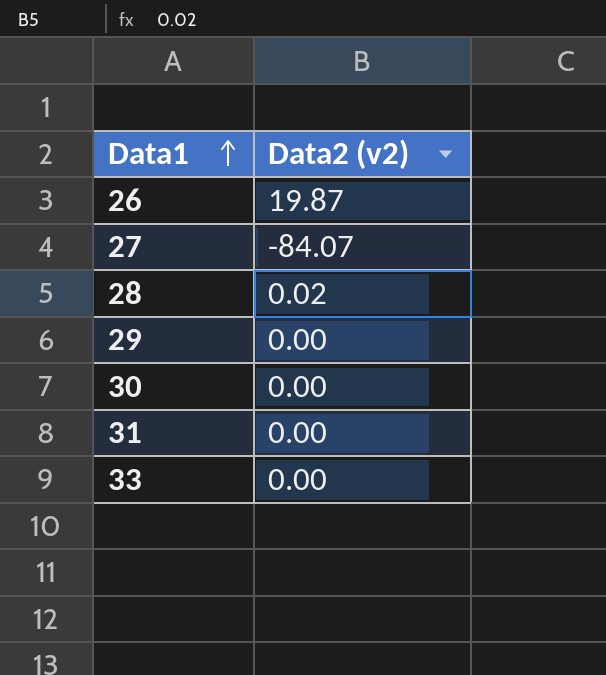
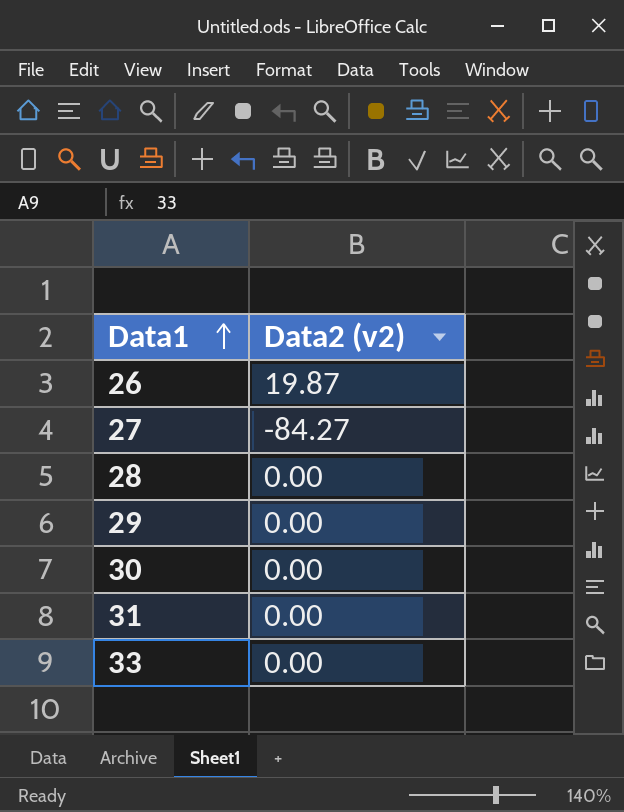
27 | Data2 (v2): -84.07 -> -84.27
28 | Data2 (v2): 0.02 -> 0.00

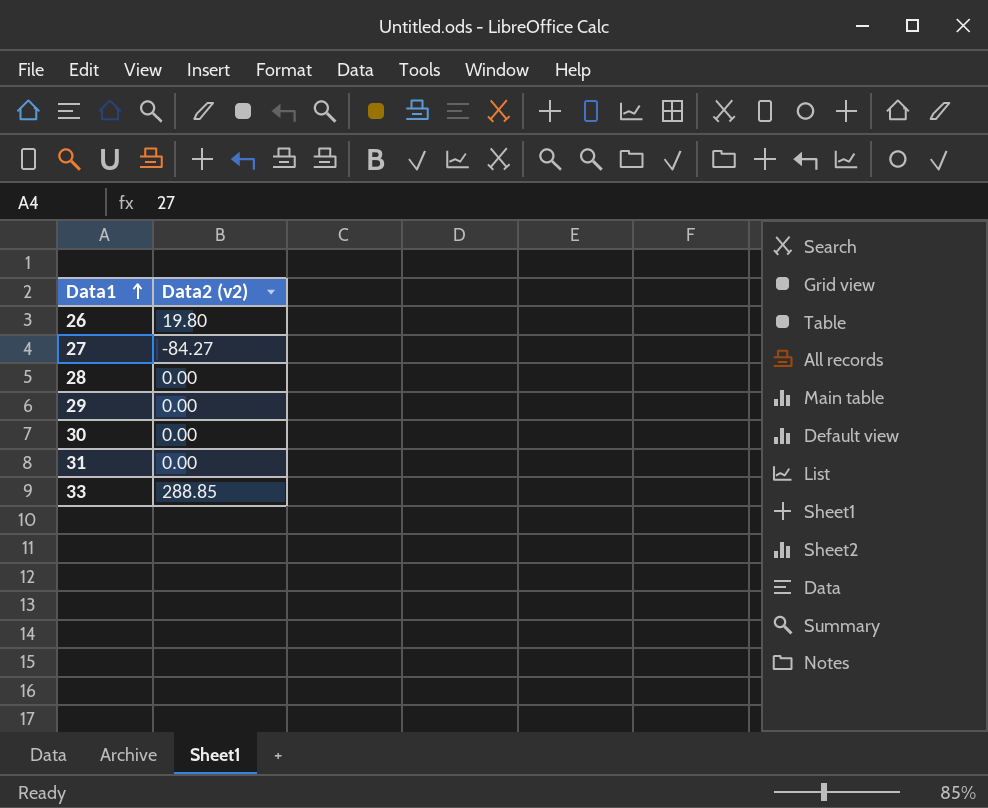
26 | Data2 (v2): 19.87 -> 19.80
33 | Data2 (v2): 0.00 -> 288.85

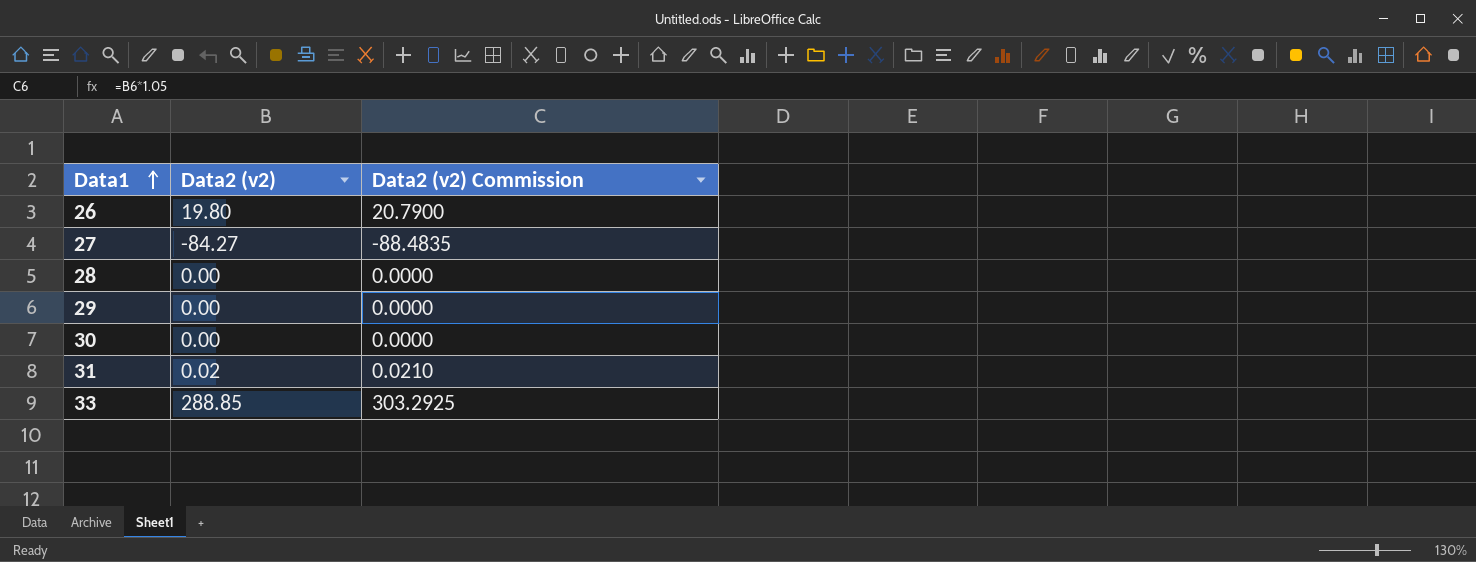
column Data2 (v2) Commission | formula: none -> [Data2 (v2)] * 1.05
31 | Data2 (v2): 0.00 -> 0.02

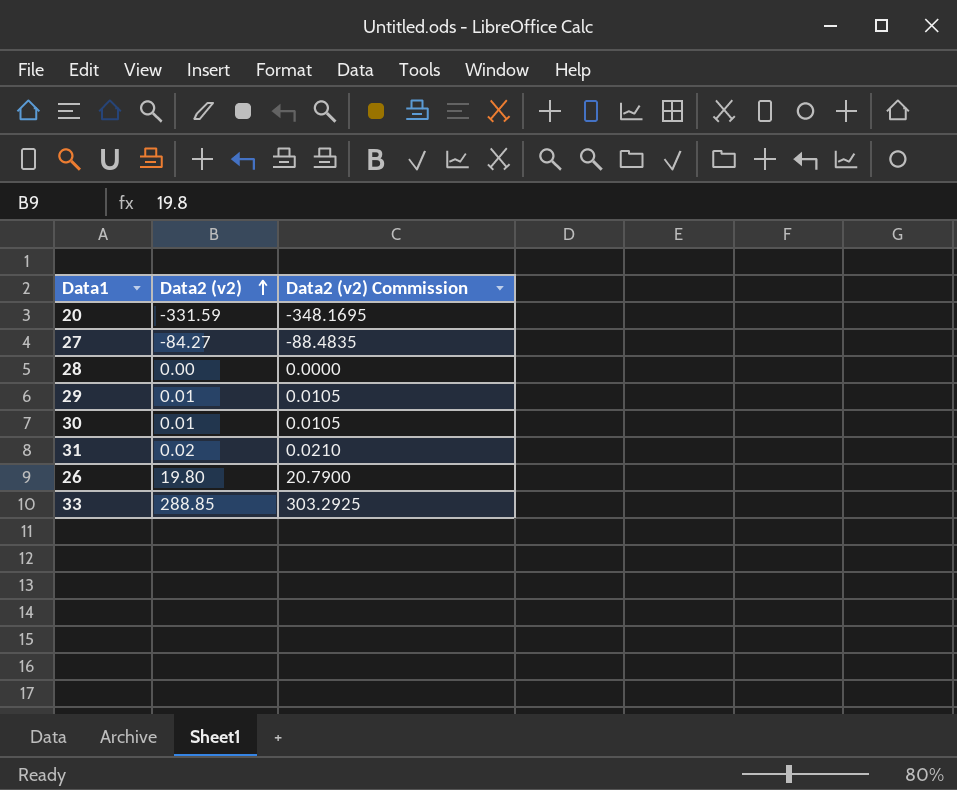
row order: Data1 ascending -> Data2 (v2) ascending
row 20: none -> -331.59 | -348.1695
29 | Data2 (v2): 0.00 -> 0.01
29 | Data2 (v2) Commission: 0.0000 -> 0.0105
30 | Data2 (v2): 0.00 -> 0.01
30 | Data2 (v2) Commission: 0.0000 -> 0.0105

